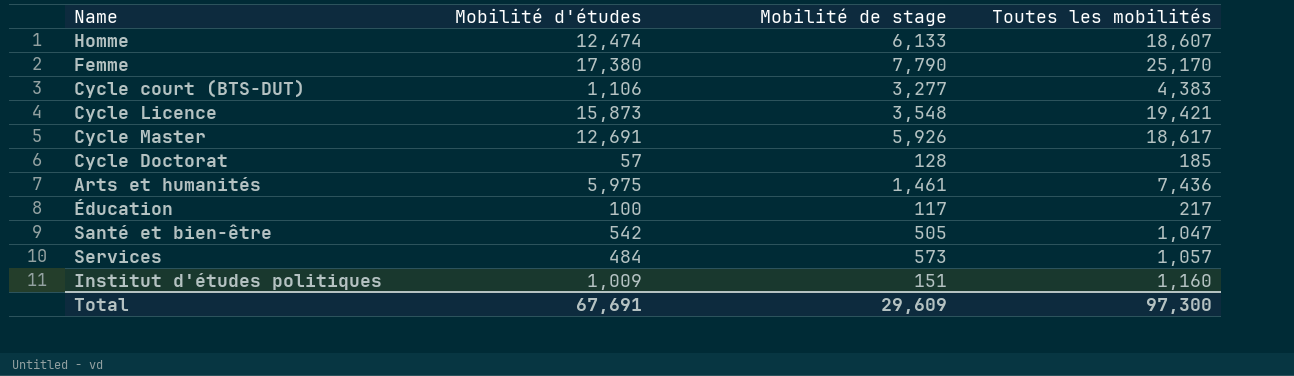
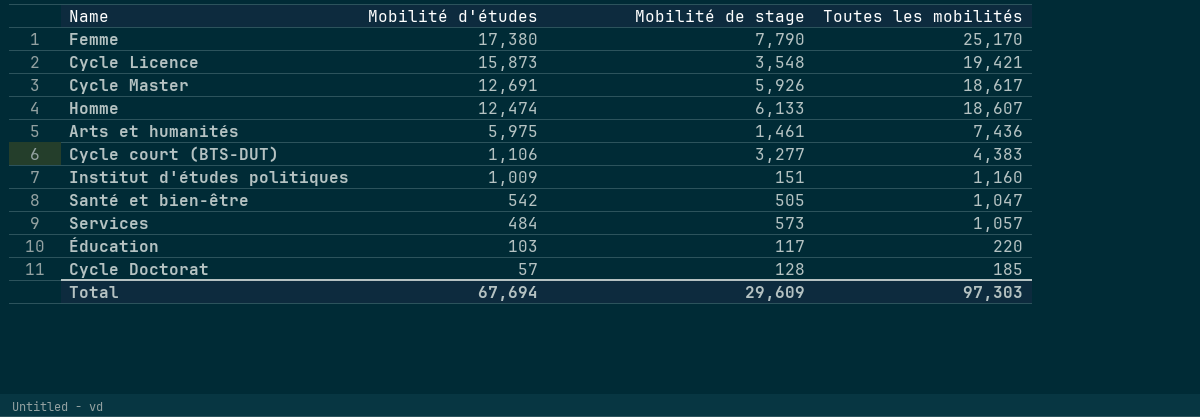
row order: none -> Mobilité d'études descending
Éducation | Mobilité d'études: 100 -> 103
Éducation | Toutes les mobilités: 217 -> 220
Total | Mobilité d'études: 67,691 -> 67,694
Total | Toutes les mobilités: 97,300 -> 97,303

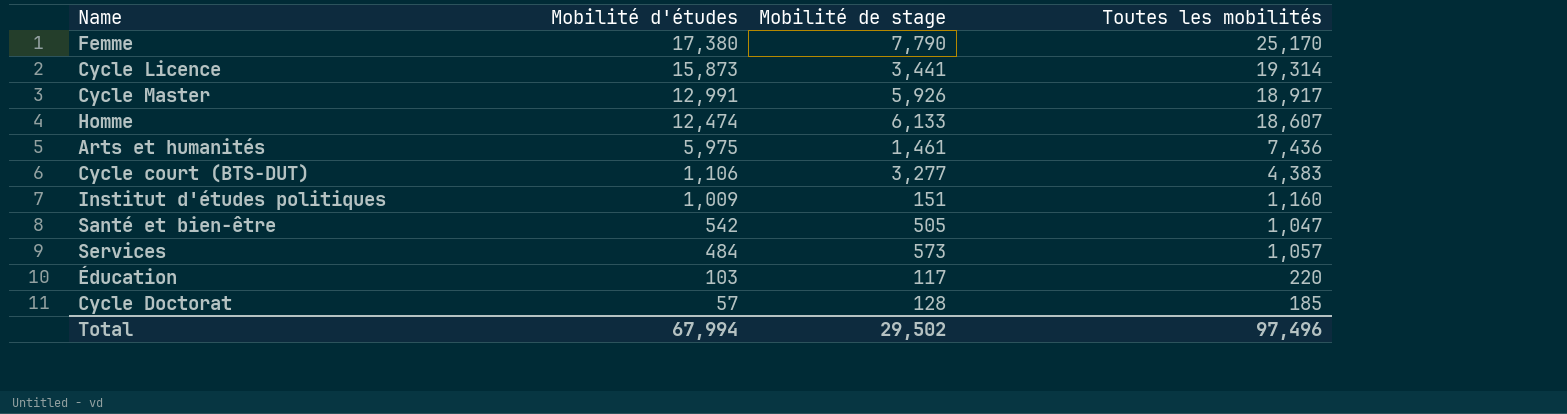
Cycle Licence | Mobilité de stage: 3,548 -> 3,441
Cycle Licence | Toutes les mobilités: 19,421 -> 19,314
Cycle Master | Mobilité d'études: 12,691 -> 12,991
Cycle Master | Toutes les mobilités: 18,617 -> 18,917
Total | Mobilité d'études: 67,694 -> 67,994
Total | Mobilité de stage: 29,609 -> 29,502
Total | Toutes les mobilités: 97,303 -> 97,496

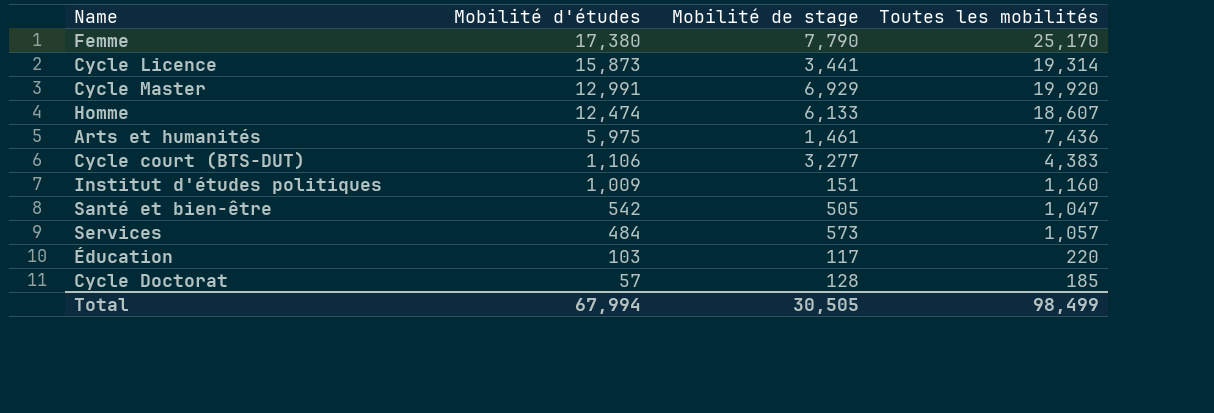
Cycle Master | Mobilité de stage: 5,926 -> 6,929
Cycle Master | Toutes les mobilités: 18,917 -> 19,920
Total | Mobilité de stage: 29,502 -> 30,505
Total | Toutes les mobilités: 97,496 -> 98,499

